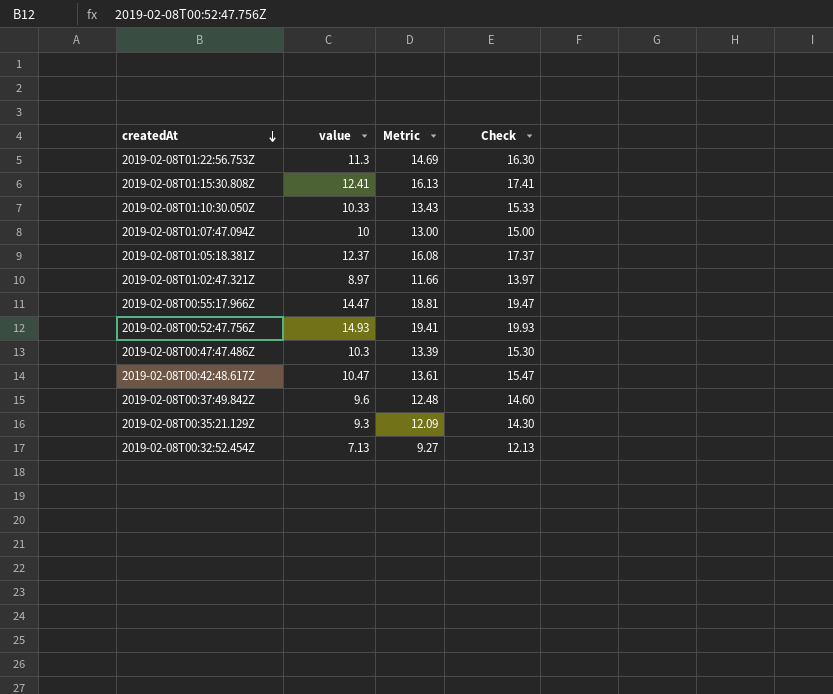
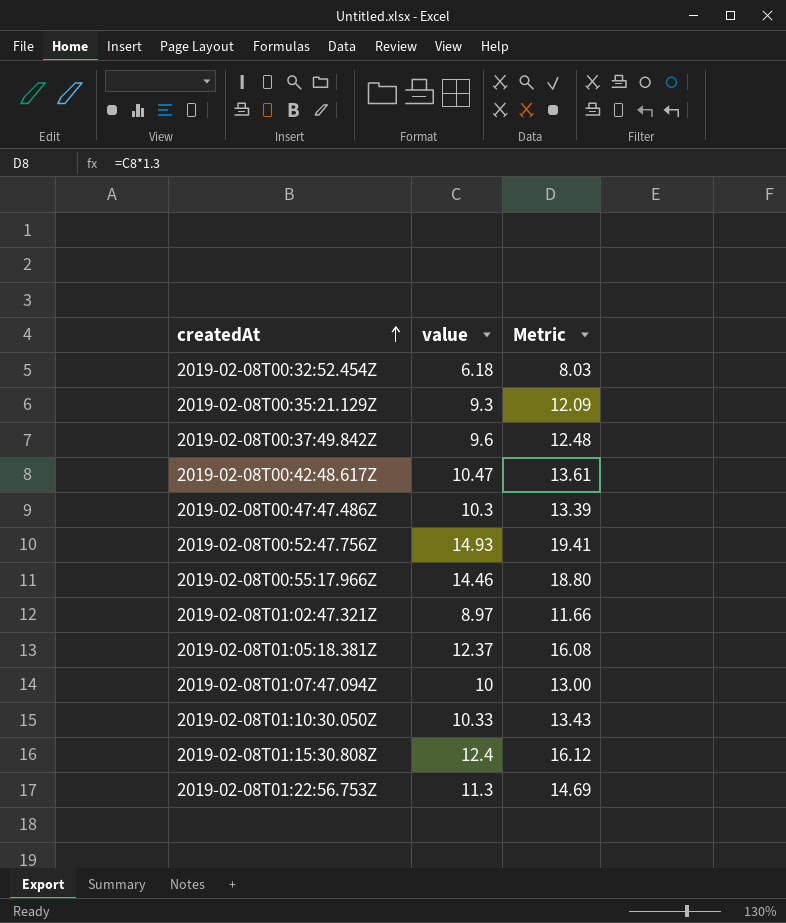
row order: createdAt descending -> createdAt ascending
column Check | formula: [value] + 5 -> none
2019-02-08T00:32:52.454Z | value: 7.13 -> 6.18
2019-02-08T00:32:52.454Z | Metric: 9.27 -> 8.03
2019-02-08T00:55:17.966Z | value: 14.47 -> 14.46
2019-02-08T00:55:17.966Z | Metric: 18.81 -> 18.80
2019-02-08T01:15:30.808Z | value: 12.41 -> 12.4
2019-02-08T01:15:30.808Z | Metric: 16.13 -> 16.12

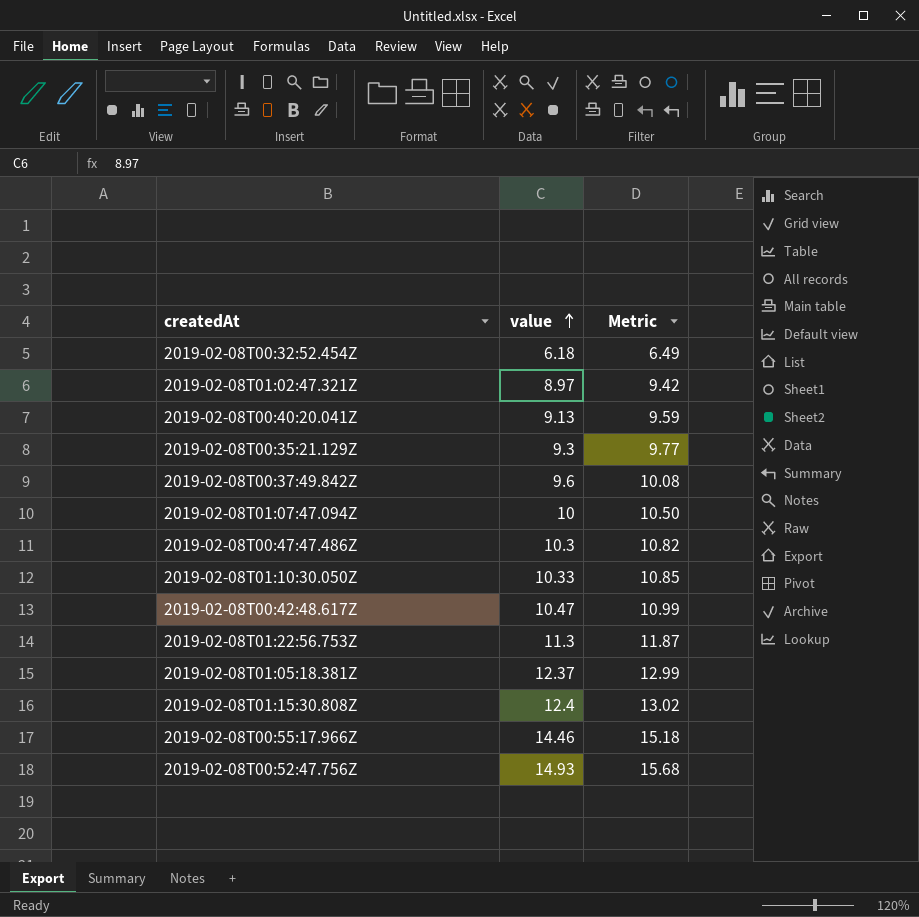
row order: createdAt ascending -> value ascending
column Metric | formula: [value] * 1.3 -> [value] * 1.05
row 2019-02-08T00:40:20.041Z: none -> 9.13 | 9.59

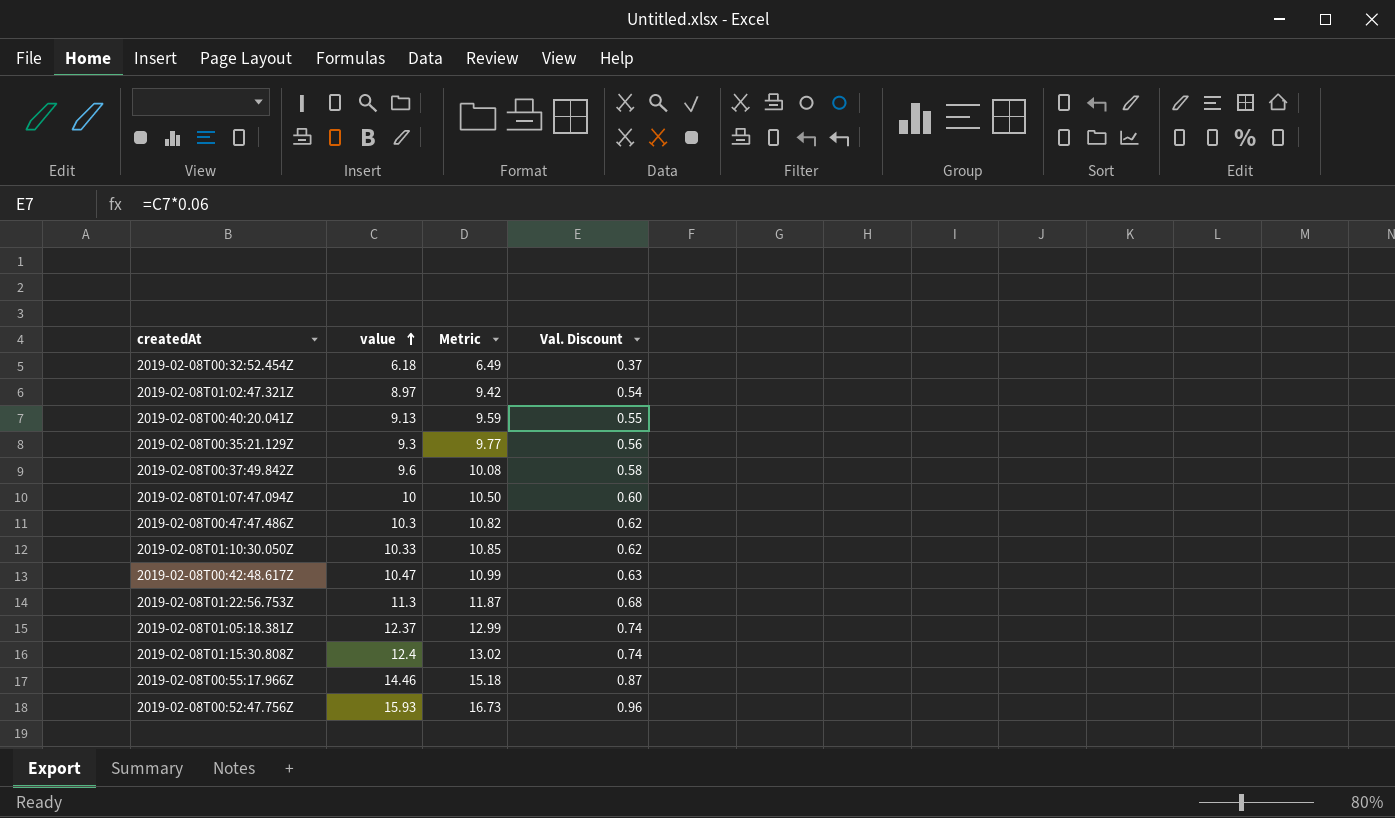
column Val. Discount | formula: none -> [value] * 0.06
2019-02-08T00:52:47.756Z | value: 14.93 -> 15.93
2019-02-08T00:52:47.756Z | Metric: 15.68 -> 16.73

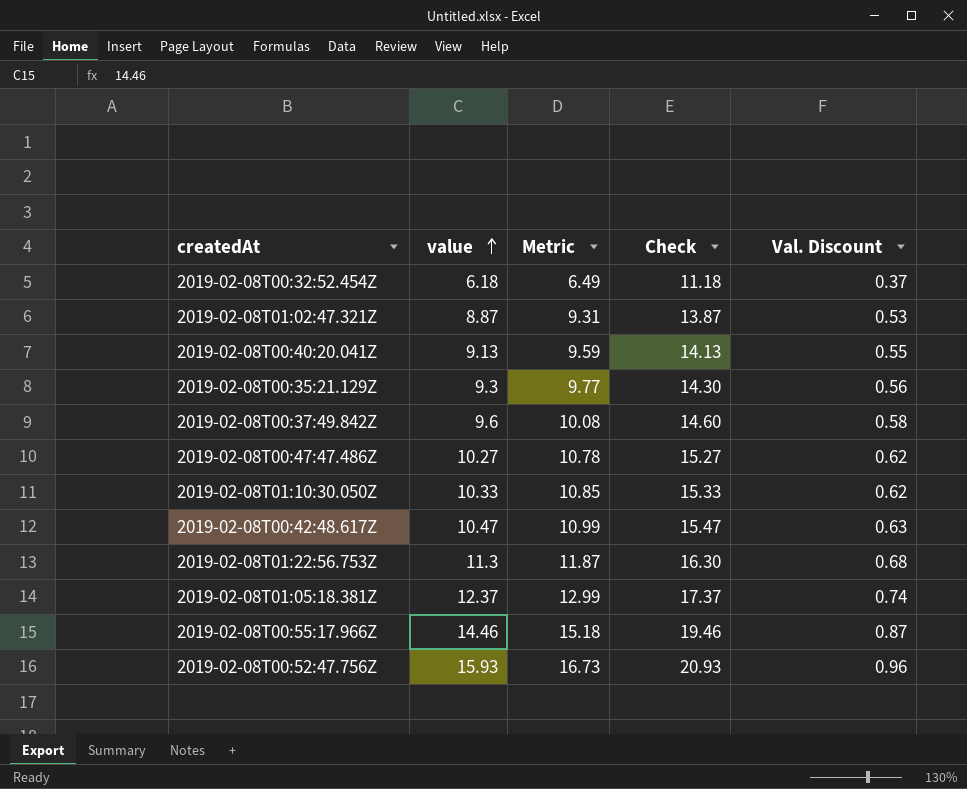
column Check | formula: none -> [value] + 5
row 2019-02-08T01:07:47.094Z: 10 | 10.50 | 0.60 -> none
row 2019-02-08T01:15:30.808Z: 12.4 | 13.02 | 0.74 -> none
2019-02-08T01:02:47.321Z | value: 8.97 -> 8.87
2019-02-08T01:02:47.321Z | Metric: 9.42 -> 9.31
2019-02-08T01:02:47.321Z | Val. Discount: 0.54 -> 0.53
2019-02-08T00:47:47.486Z | value: 10.3 -> 10.27
2019-02-08T00:47:47.486Z | Metric: 10.82 -> 10.78

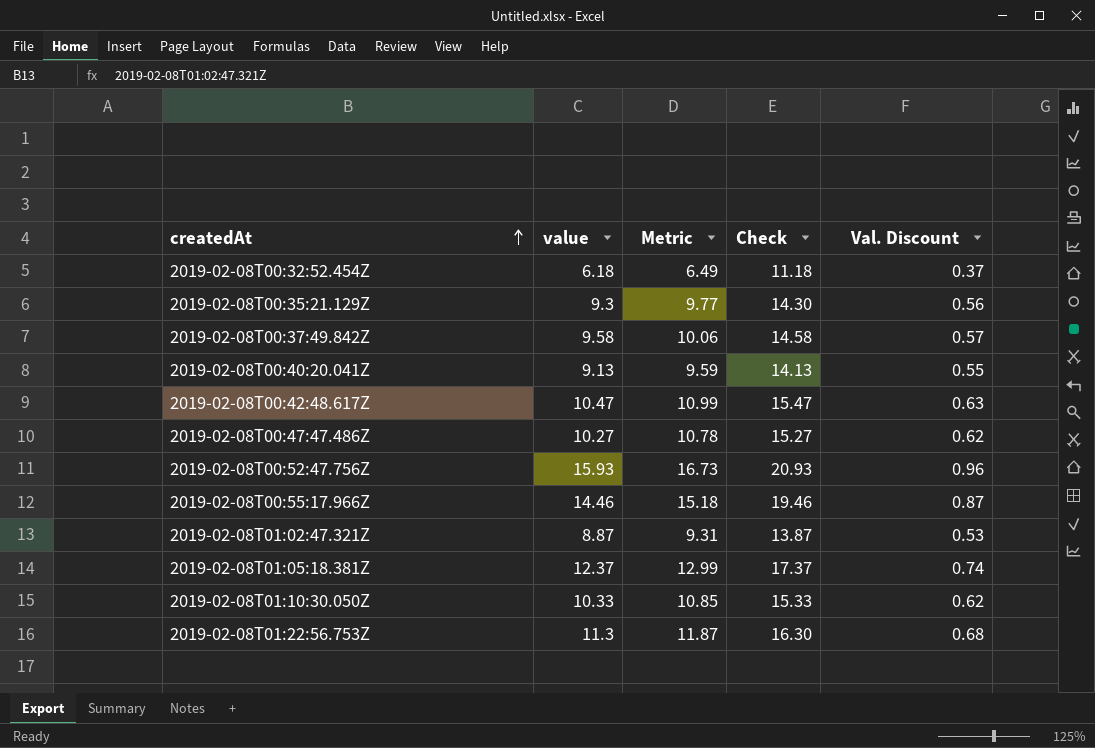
row order: value ascending -> createdAt ascending
2019-02-08T00:37:49.842Z | value: 9.6 -> 9.58
2019-02-08T00:37:49.842Z | Metric: 10.08 -> 10.06
2019-02-08T00:37:49.842Z | Check: 14.60 -> 14.58
2019-02-08T00:37:49.842Z | Val. Discount: 0.58 -> 0.57

